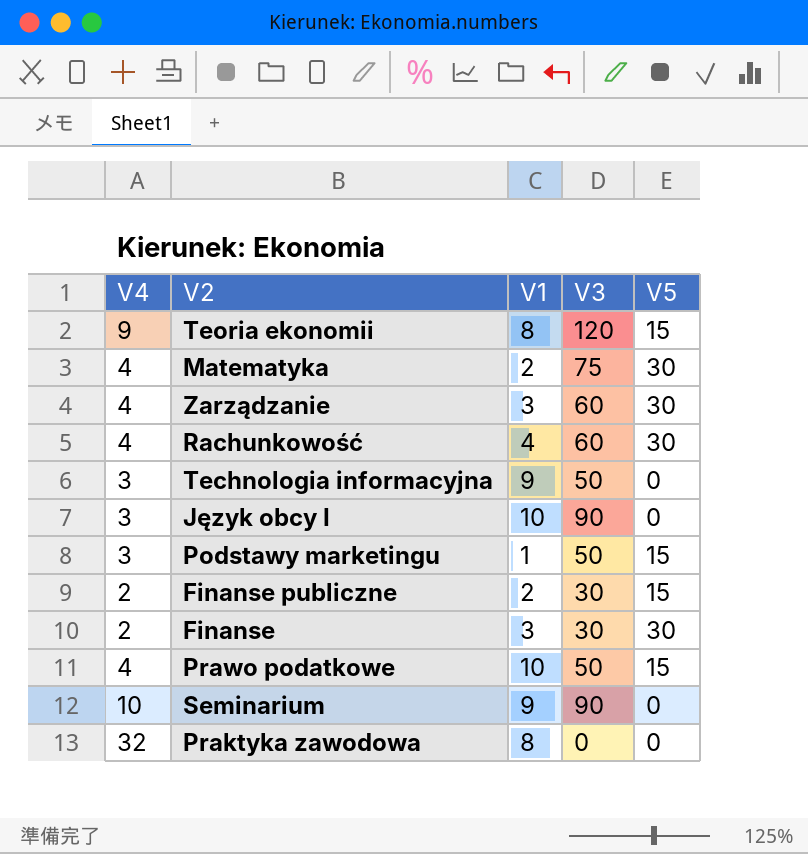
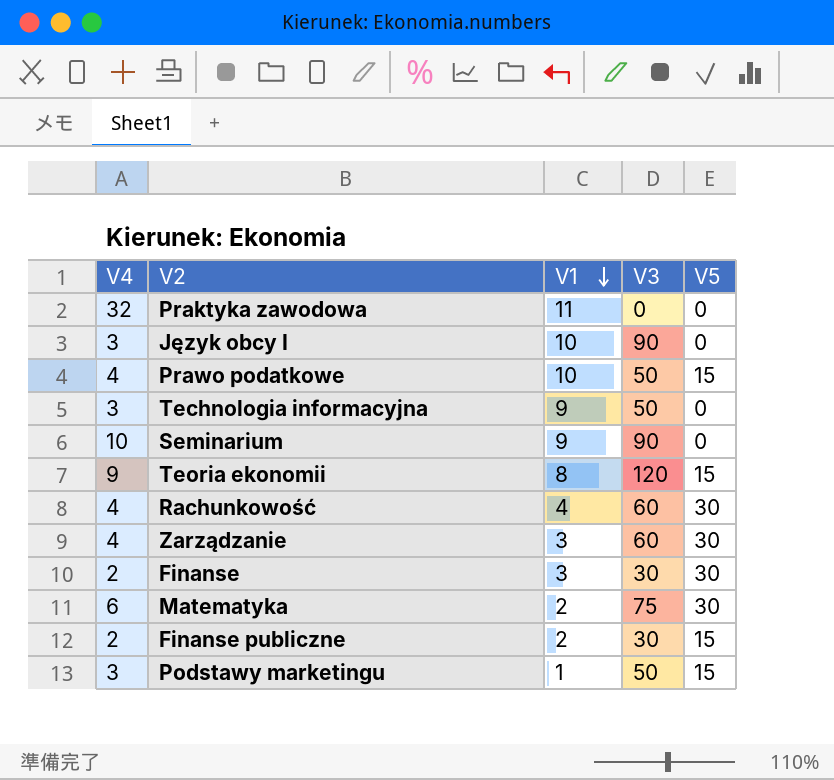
row order: none -> V1 descending
Praktyka zawodowa | V1: 8 -> 11
Matematyka | V4: 4 -> 6

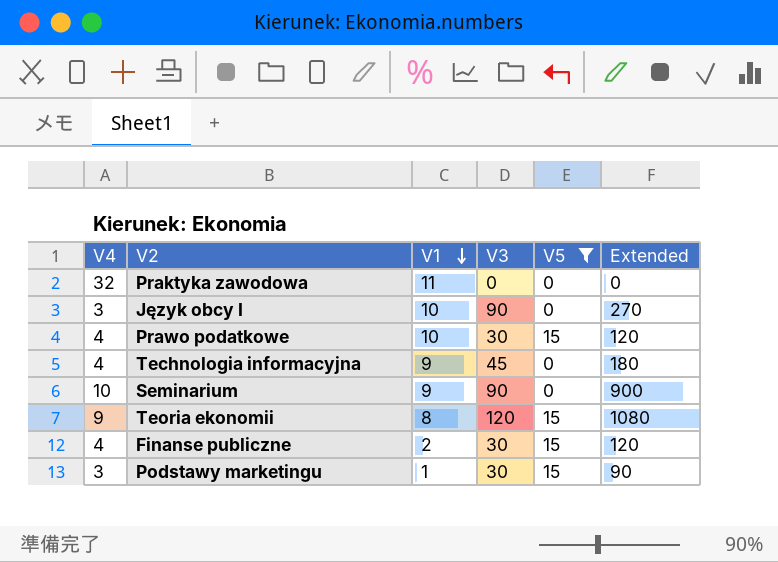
filter: none -> V5 != 30
column Extended | formula: none -> [V4] * [V3]
Prawo podatkowe | V3: 50 -> 30
Technologia informacyjna | V4: 3 -> 4
Technologia informacyjna | V3: 50 -> 45
Finanse publiczne | V4: 2 -> 4
Podstawy marketingu | V3: 50 -> 30

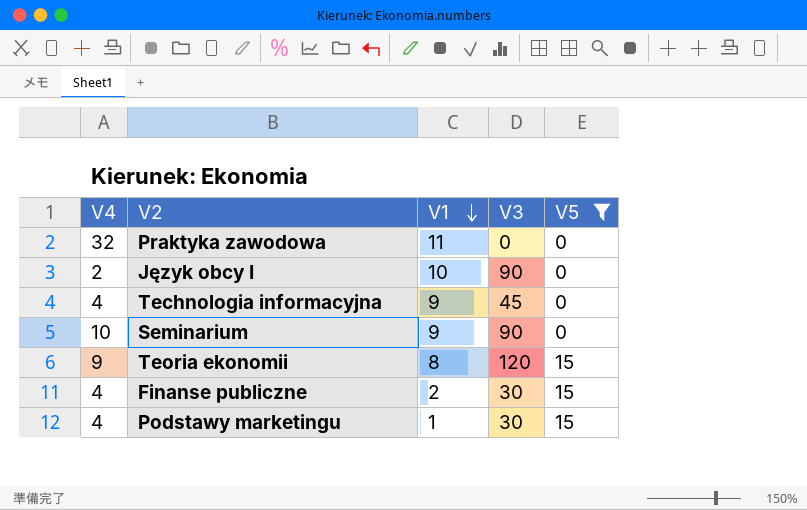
column Extended | formula: [V4] * [V3] -> none
row Prawo podatkowe: 4 | 10 | 30 | 15 | 120 -> none
Język obcy I | V4: 3 -> 2
Podstawy marketingu | V4: 3 -> 4

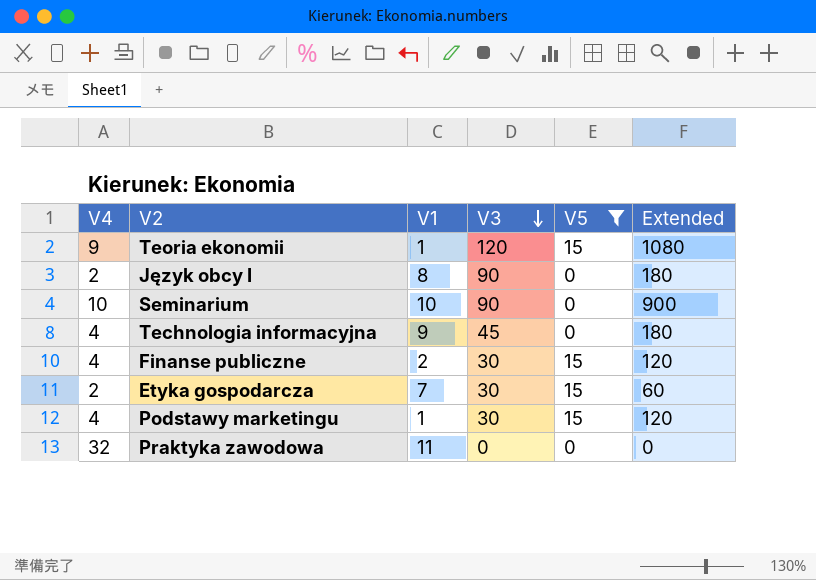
row order: V1 descending -> V3 descending
column Extended | formula: none -> [V4] * [V3]
Teoria ekonomii | V1: 8 -> 1
Język obcy I | V1: 10 -> 8
Seminarium | V1: 9 -> 10
row Etyka gospodarcza: none -> 2 | 7 | 30 | 15 | 60

